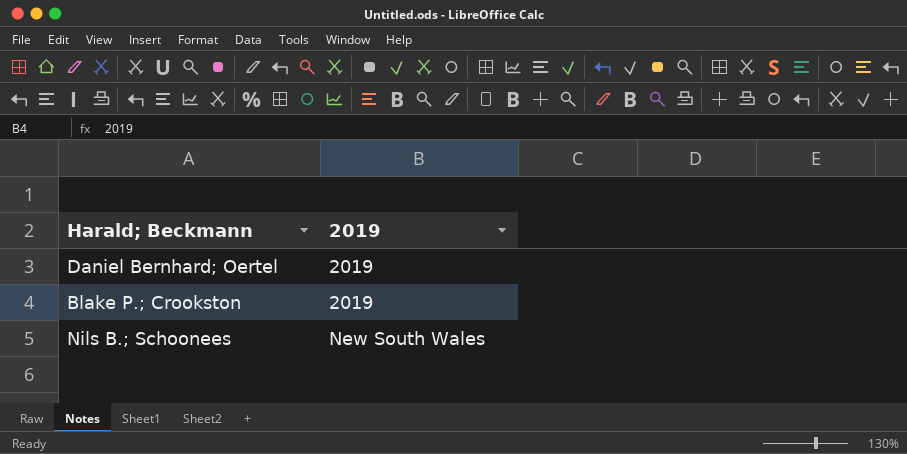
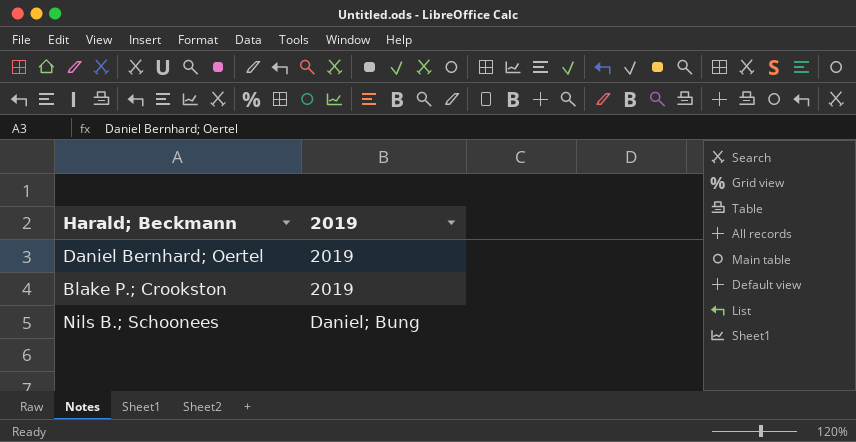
Nils B.; Schoonees | 2019: New South Wales -> Daniel; Bung

